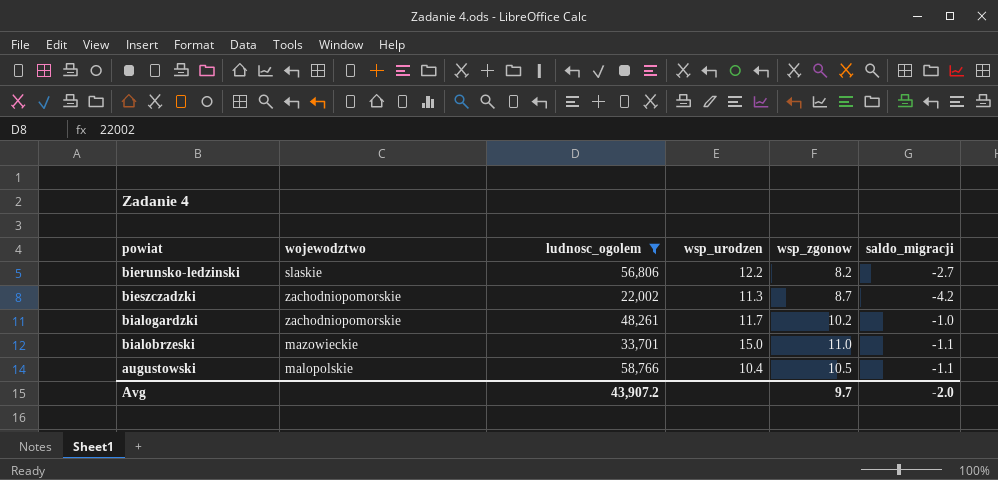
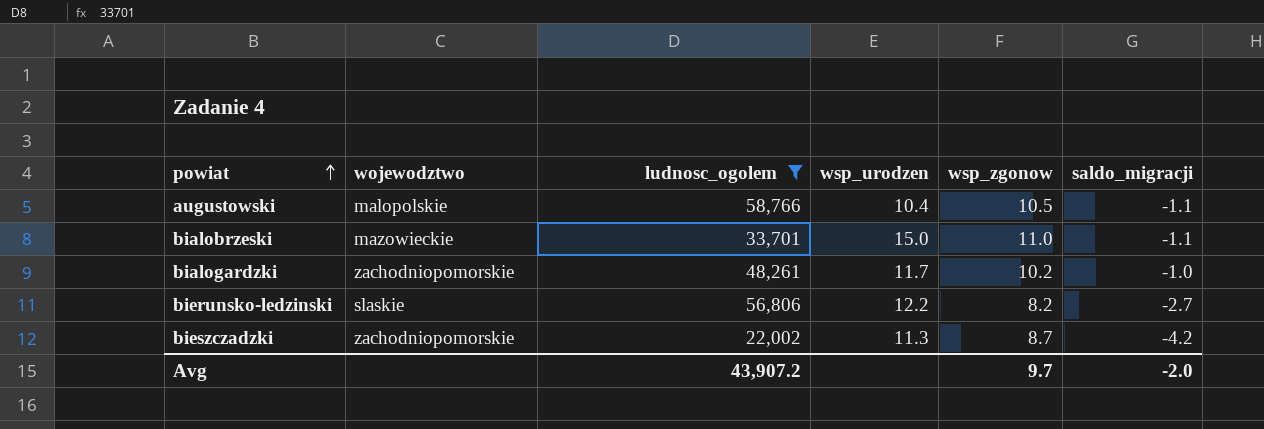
row order: none -> powiat ascending

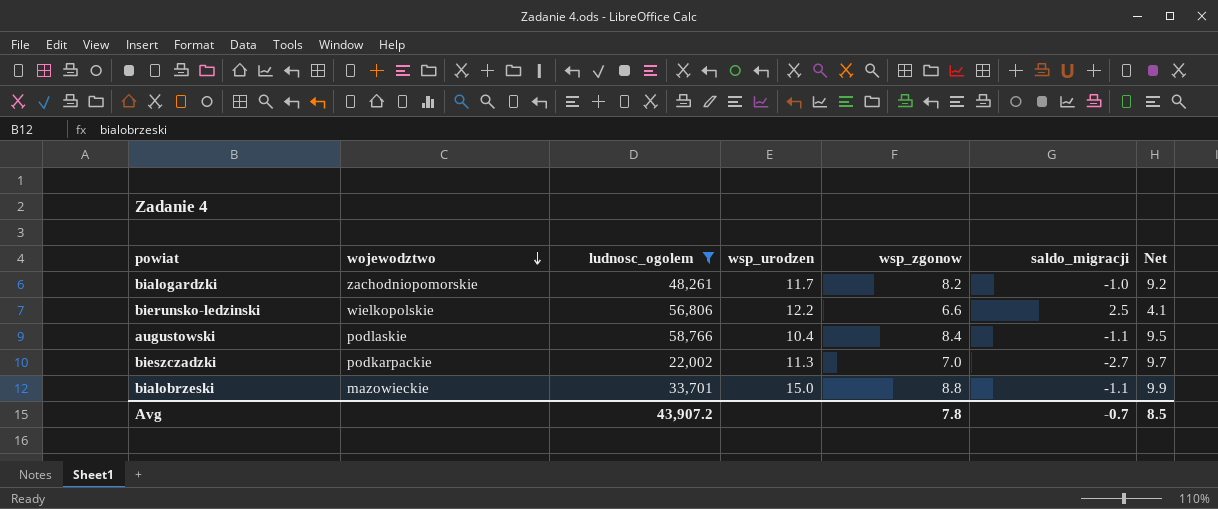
row order: powiat ascending -> wojewodztwo descending
column Net | formula: none -> [wsp_zgonow] - [saldo_migracji]
bialogardzki | wsp_zgonow: 10.2 -> 8.2
bierunsko-ledzinski | wojewodztwo: slaskie -> wielkopolskie
bierunsko-ledzinski | wsp_zgonow: 8.2 -> 6.6
bierunsko-ledzinski | saldo_migracji: -2.7 -> 2.5
augustowski | wojewodztwo: malopolskie -> podlaskie
augustowski | wsp_zgonow: 10.5 -> 8.4
bieszczadzki | wojewodztwo: zachodniopomorskie -> podkarpackie
bieszczadzki | wsp_zgonow: 8.7 -> 7.0
bieszczadzki | saldo_migracji: -4.2 -> -2.7
bialobrzeski | wsp_zgonow: 11.0 -> 8.8
Avg | wsp_zgonow: 9.7 -> 7.8
Avg | saldo_migracji: -2.0 -> -0.7

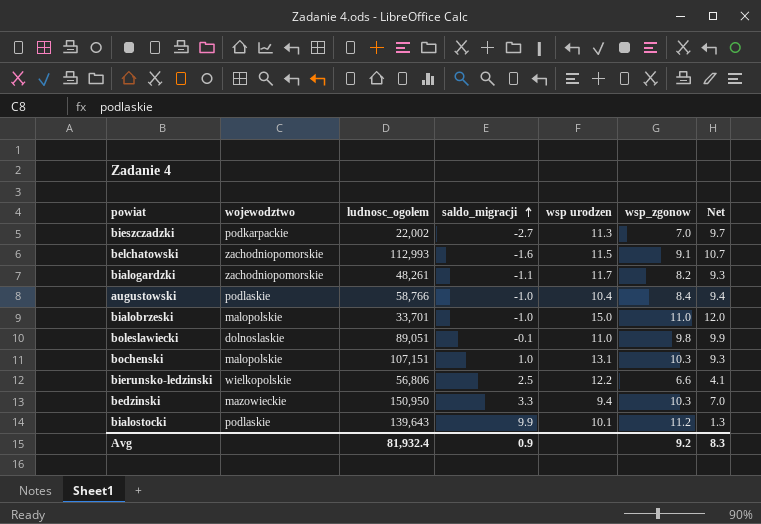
filter: ludnosc_ogolem <= 58,766 -> none
row order: wojewodztwo descending -> saldo_migracji ascending
column saldo_migracji | position: 6 -> 4
column name: wsp_urodzen -> wsp urodzen
bialogardzki | saldo_migracji: -1.0 -> -1.1
bialogardzki | Net: 9.2 -> 9.3
augustowski | saldo_migracji: -1.1 -> -1.0
augustowski | Net: 9.5 -> 9.4
bialobrzeski | wojewodztwo: mazowieckie -> malopolskie
bialobrzeski | saldo_migracji: -1.1 -> -1.0
bialobrzeski | wsp_zgonow: 8.8 -> 11.0
bialobrzeski | Net: 9.9 -> 12.0
Avg | ludnosc_ogolem: 43,907.2 -> 81,932.4
Avg | saldo_migracji: -0.7 -> 0.9
Avg | wsp_zgonow: 7.8 -> 9.2
Avg | Net: 8.5 -> 8.3

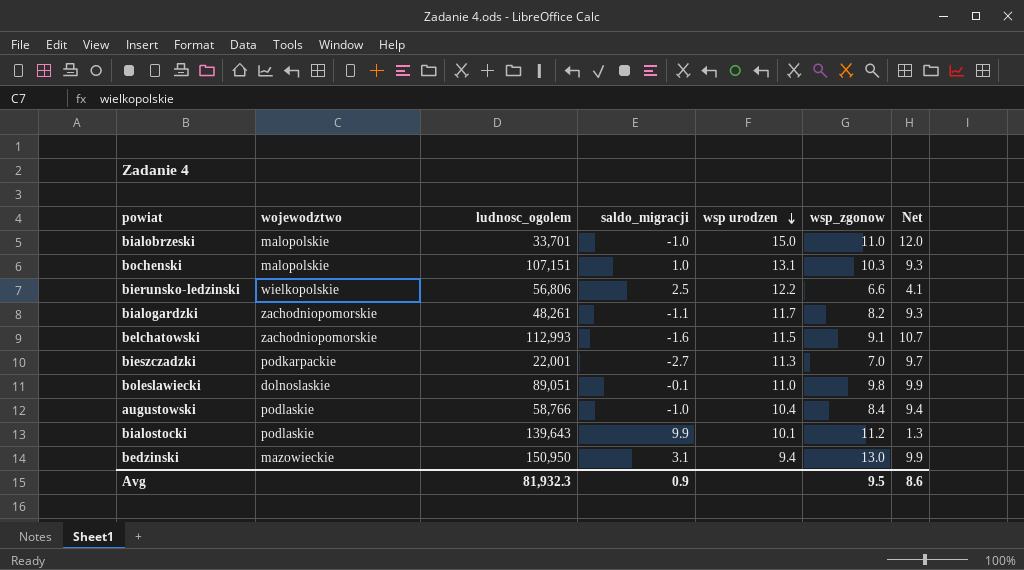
row order: saldo_migracji ascending -> wsp urodzen descending
bieszczadzki | ludnosc_ogolem: 22,002 -> 22,001
bedzinski | saldo_migracji: 3.3 -> 3.1
bedzinski | wsp_zgonow: 10.3 -> 13.0
bedzinski | Net: 7.0 -> 9.9
Avg | ludnosc_ogolem: 81,932.4 -> 81,932.3
Avg | wsp_zgonow: 9.2 -> 9.5
Avg | Net: 8.3 -> 8.6

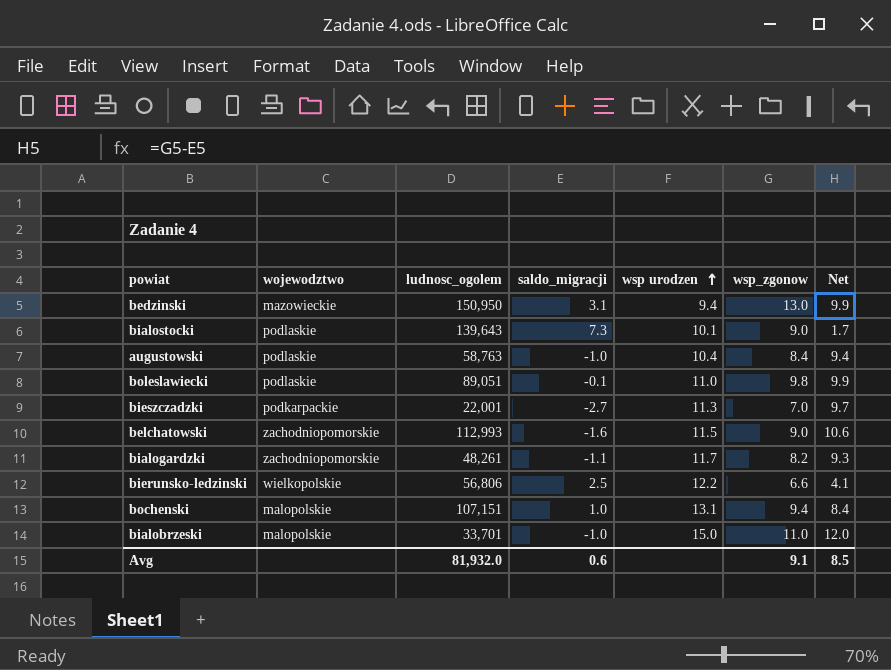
row order: wsp urodzen descending -> wsp urodzen ascending
bialostocki | saldo_migracji: 9.9 -> 7.3
bialostocki | wsp_zgonow: 11.2 -> 9.0
bialostocki | Net: 1.3 -> 1.7
augustowski | ludnosc_ogolem: 58,766 -> 58,763
boleslawiecki | wojewodztwo: dolnoslaskie -> podlaskie
belchatowski | wsp_zgonow: 9.1 -> 9.0
belchatowski | Net: 10.7 -> 10.6
bochenski | wsp_zgonow: 10.3 -> 9.4
bochenski | Net: 9.3 -> 8.4
Avg | ludnosc_ogolem: 81,932.3 -> 81,932.0
Avg | saldo_migracji: 0.9 -> 0.6
Avg | wsp_zgonow: 9.5 -> 9.1
Avg | Net: 8.6 -> 8.5

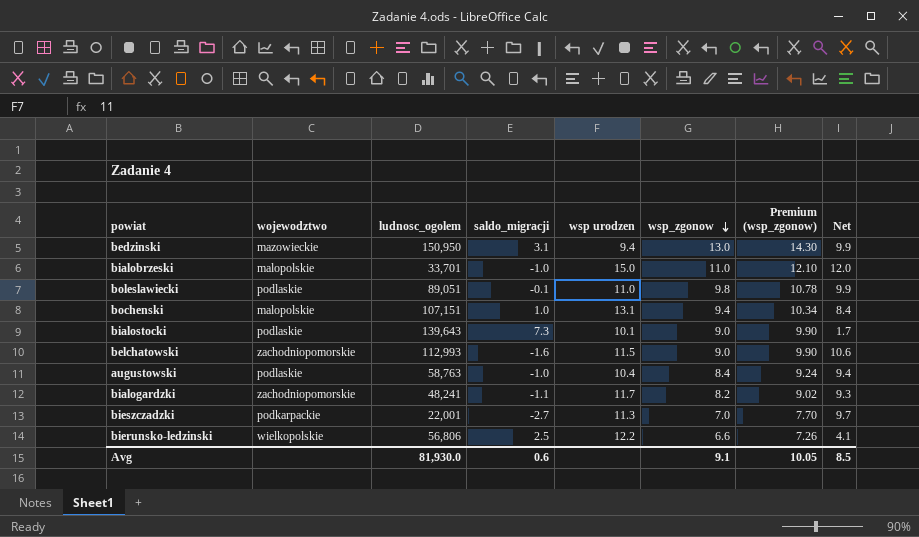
row order: wsp urodzen ascending -> wsp_zgonow descending
column Premium (wsp_zgonow) | formula: none -> [wsp_zgonow] * 1.1
bialogardzki | ludnosc_ogolem: 48,261 -> 48,241
Avg | ludnosc_ogolem: 81,932.0 -> 81,930.0

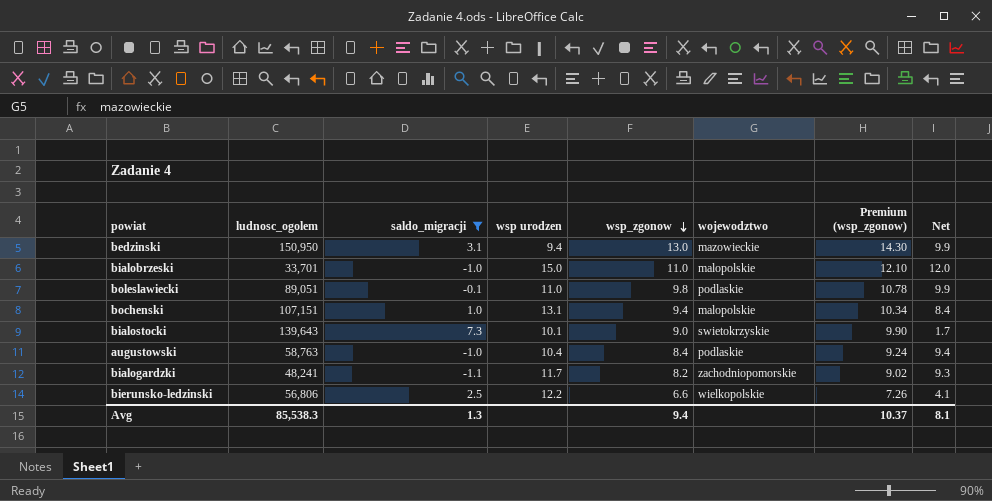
filter: none -> saldo_migracji >= -1.1
column wojewodztwo | position: 2 -> 6
bialostocki | wojewodztwo: podlaskie -> swietokrzyskie
Avg | ludnosc_ogolem: 81,930.0 -> 85,538.3
Avg | saldo_migracji: 0.6 -> 1.3
Avg | wsp_zgonow: 9.1 -> 9.4
Avg | Premium (wsp_zgonow): 10.05 -> 10.37
Avg | Net: 8.5 -> 8.1

